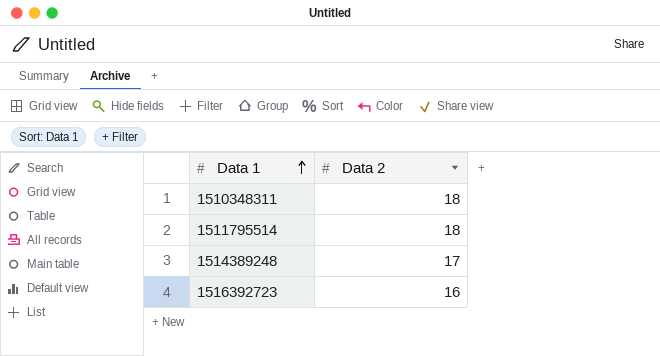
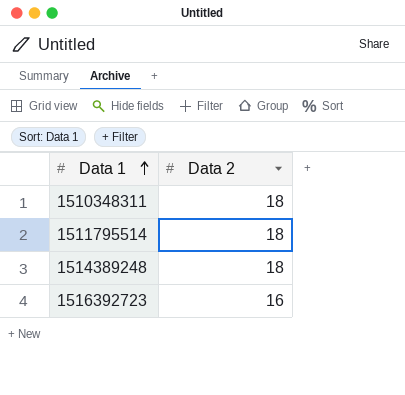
1514389248 | Data 2: 17 -> 18

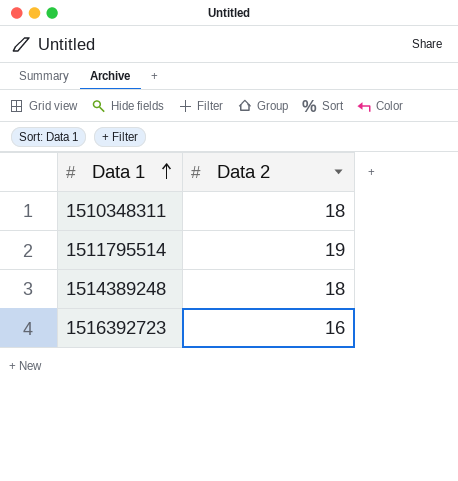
1511795514 | Data 2: 18 -> 19

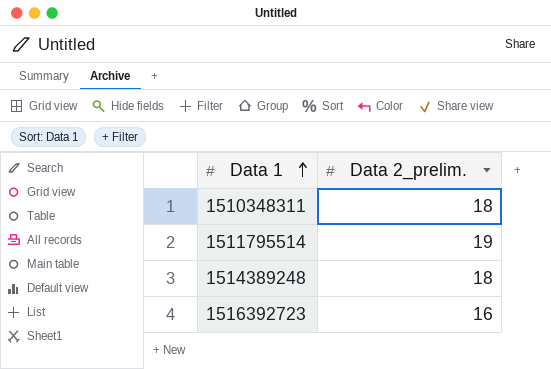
column name: Data 2 -> Data 2_prelim.

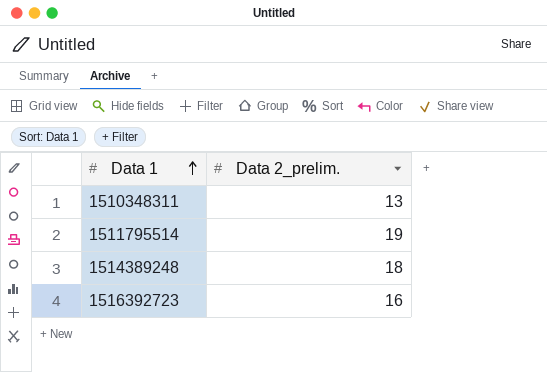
1510348311 | Data 2_prelim.: 18 -> 13

